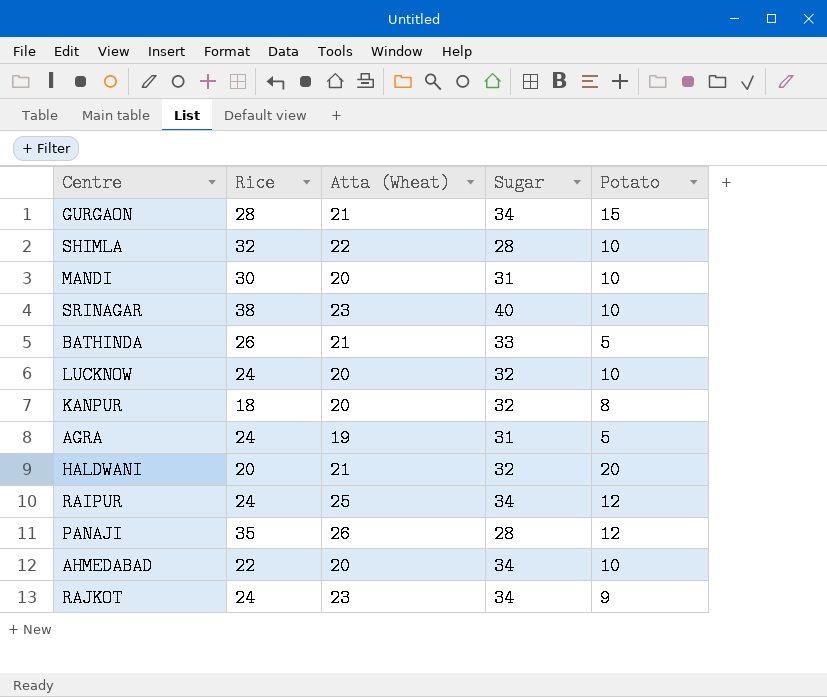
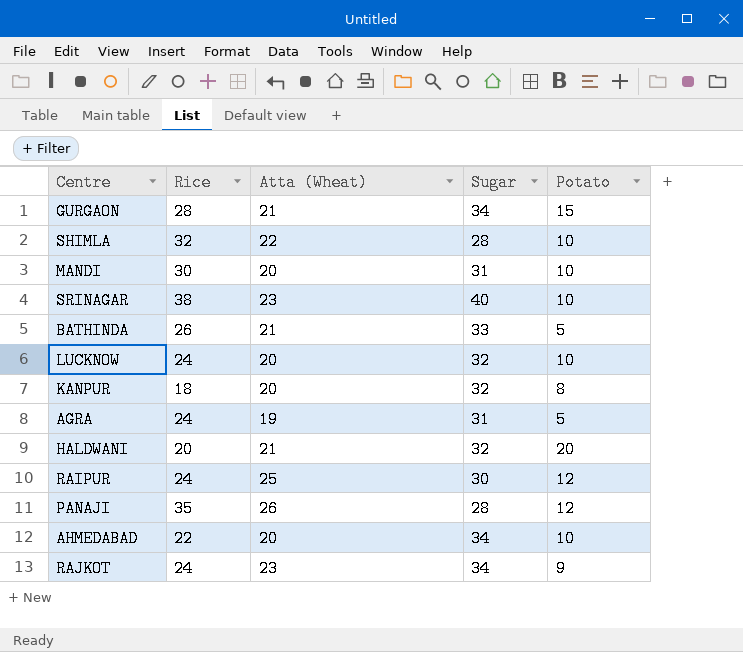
RAIPUR | Sugar: 34 -> 30

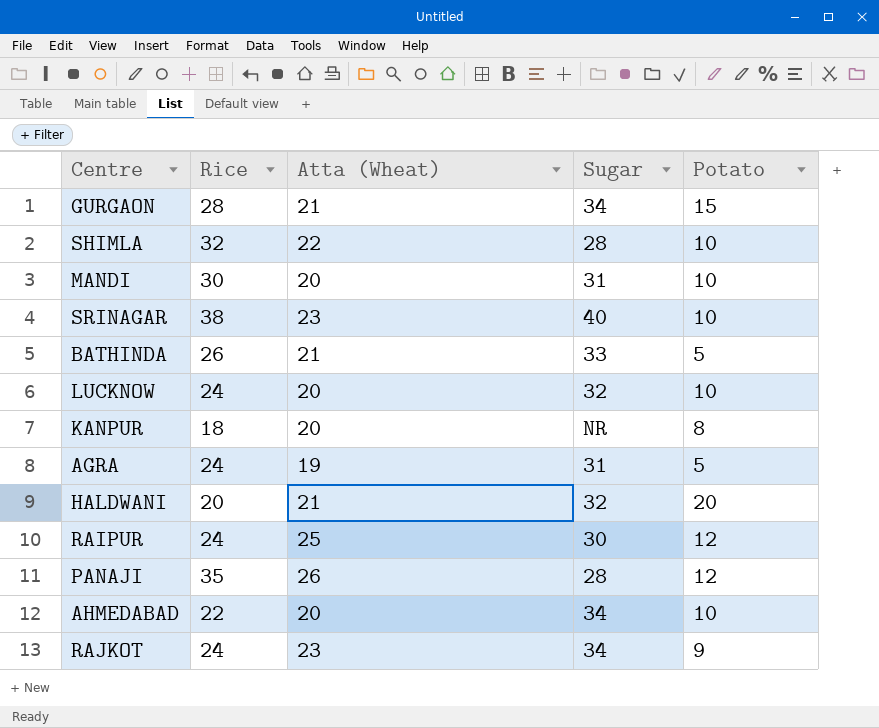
KANPUR | Sugar: 32 -> NR

